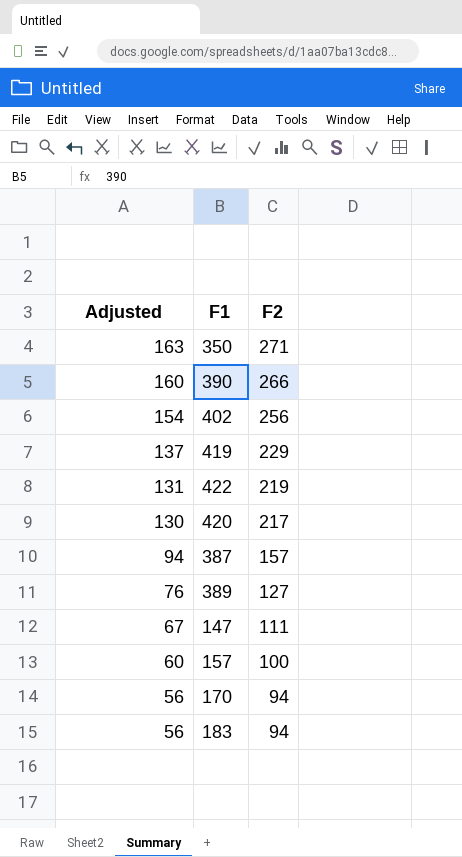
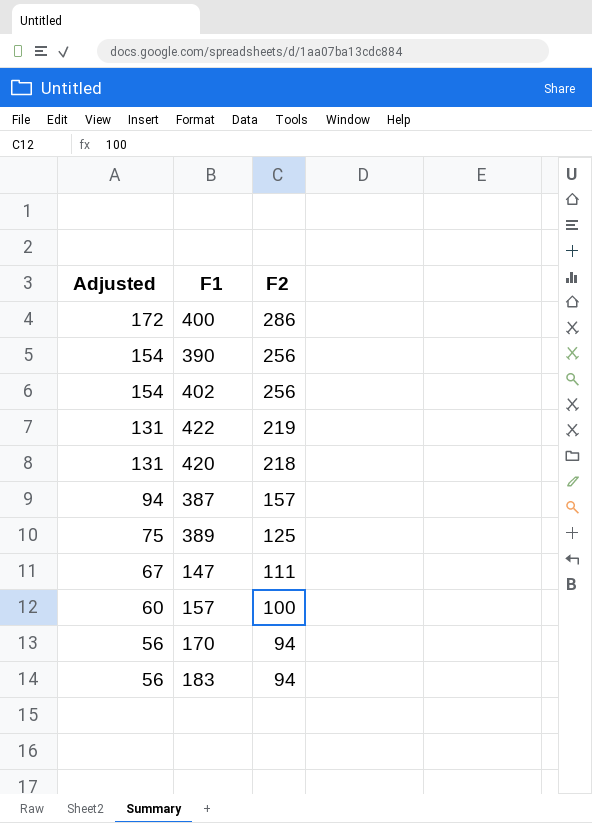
row 350: 163 | 271 -> none
row 419: 137 | 229 -> none
row 400: none -> 172 | 286
390 | Adjusted: 160 -> 154
390 | F2: 266 -> 256
420 | Adjusted: 130 -> 131
420 | F2: 217 -> 218
389 | Adjusted: 76 -> 75
389 | F2: 127 -> 125

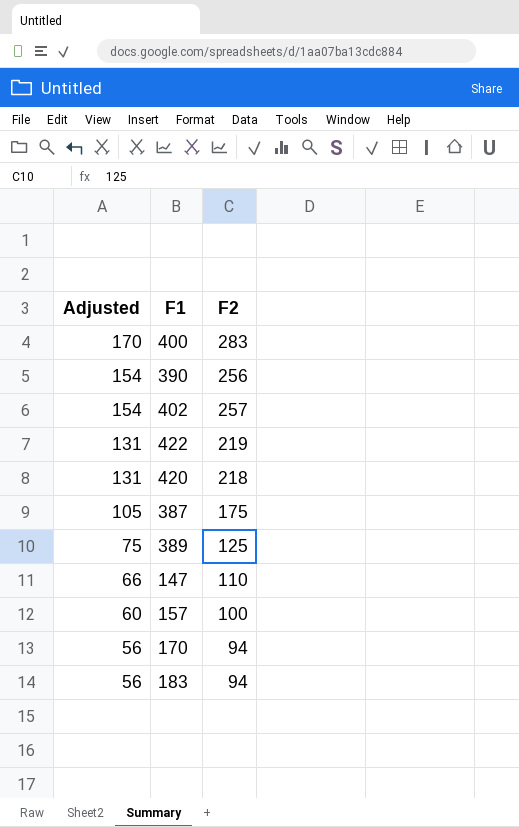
400 | Adjusted: 172 -> 170
400 | F2: 286 -> 283
402 | F2: 256 -> 257
387 | Adjusted: 94 -> 105
387 | F2: 157 -> 175
147 | Adjusted: 67 -> 66
147 | F2: 111 -> 110

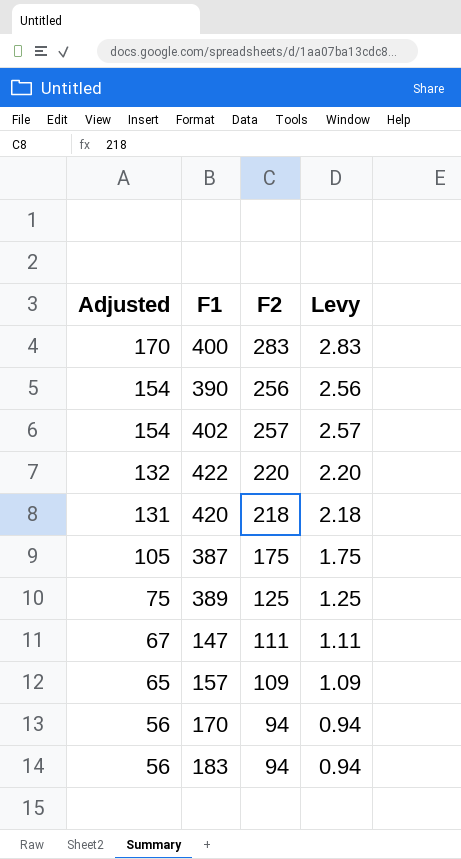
column Levy | formula: none -> [F2] * 0.01
422 | Adjusted: 131 -> 132
422 | F2: 219 -> 220
147 | Adjusted: 66 -> 67
147 | F2: 110 -> 111
157 | Adjusted: 60 -> 65
157 | F2: 100 -> 109

